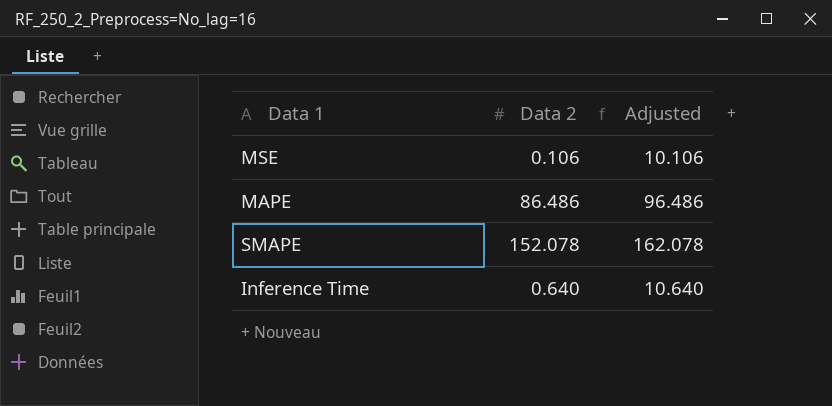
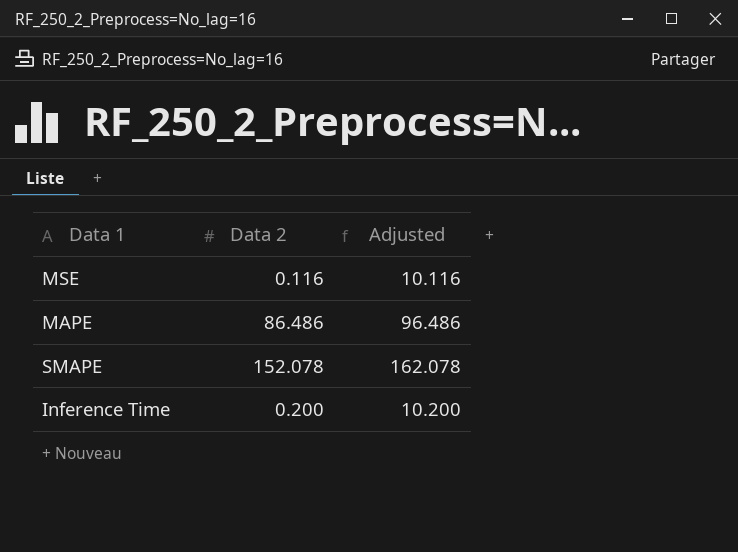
MSE | Data 2: 0.106 -> 0.116
MSE | Adjusted: 10.106 -> 10.116
Inference Time | Data 2: 0.640 -> 0.200
Inference Time | Adjusted: 10.640 -> 10.200

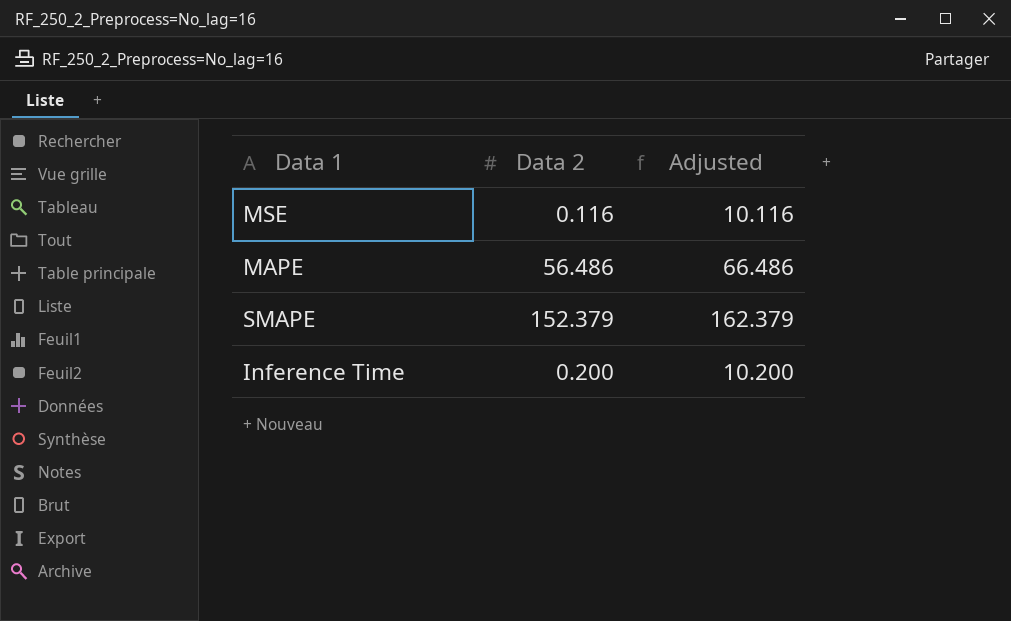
MAPE | Data 2: 86.486 -> 56.486
MAPE | Adjusted: 96.486 -> 66.486
SMAPE | Data 2: 152.078 -> 152.379
SMAPE | Adjusted: 162.078 -> 162.379

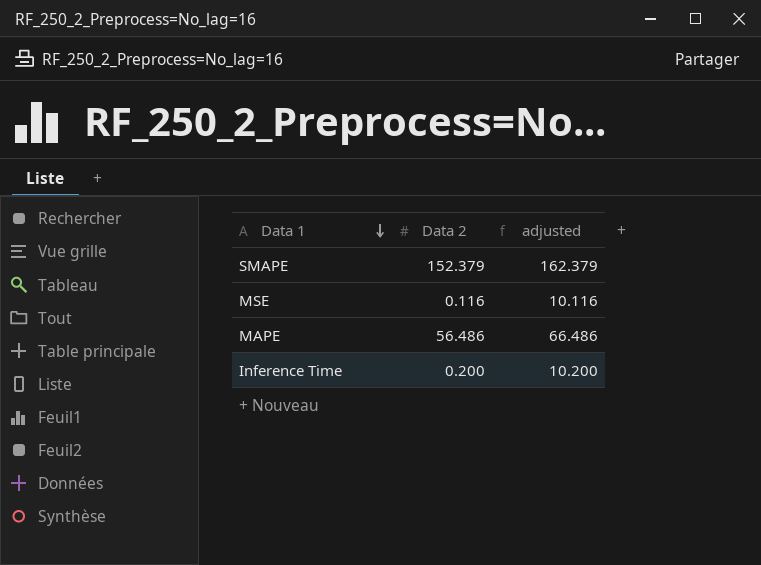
row order: none -> Data 1 descending
column name: Adjusted -> adjusted

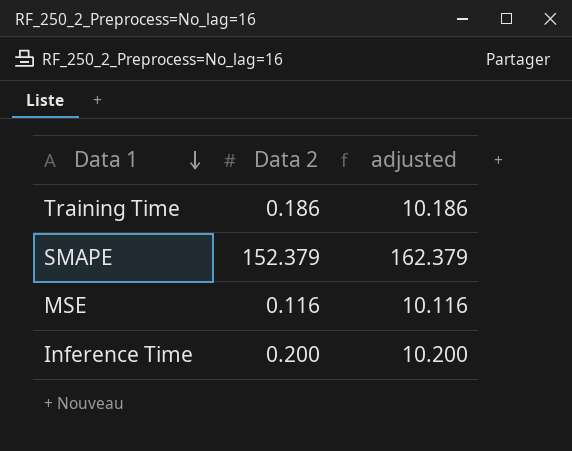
row MAPE: 56.486 | 66.486 -> none
row Training Time: none -> 0.186 | 10.186

